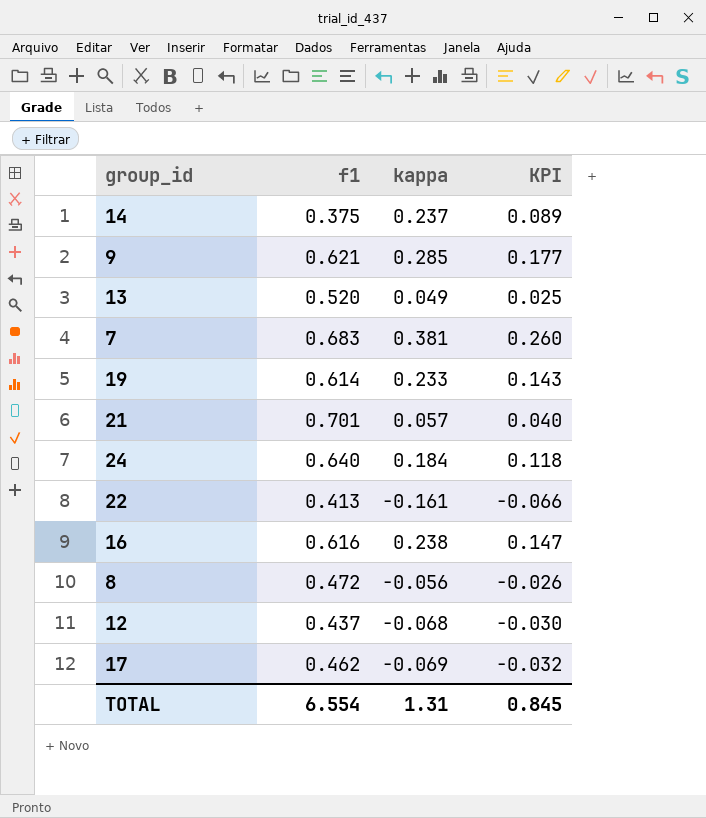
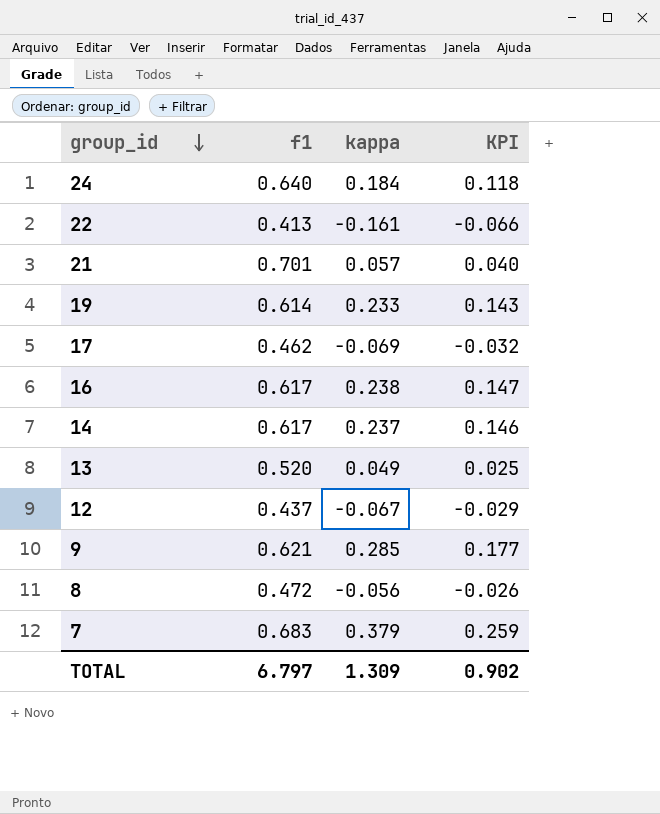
row order: none -> group_id descending
16 | f1: 0.616 -> 0.617
14 | f1: 0.375 -> 0.617
14 | KPI: 0.089 -> 0.146
12 | kappa: -0.068 -> -0.067
12 | KPI: -0.030 -> -0.029
7 | kappa: 0.381 -> 0.379
7 | KPI: 0.260 -> 0.259
TOTAL | f1: 6.554 -> 6.797
TOTAL | kappa: 1.31 -> 1.309
TOTAL | KPI: 0.845 -> 0.902

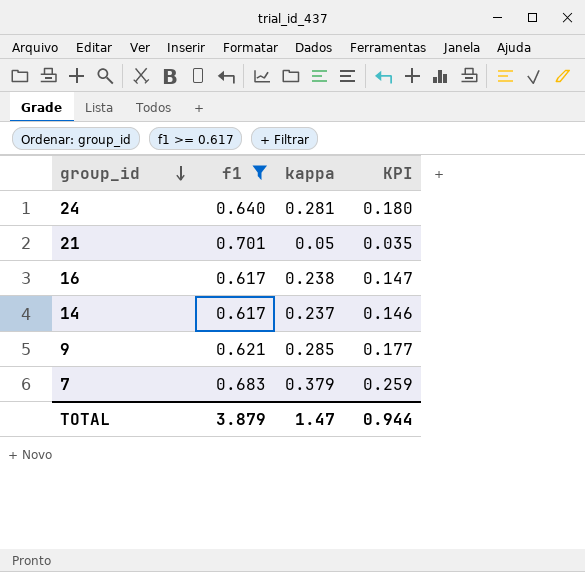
filter: none -> f1 >= 0.617
24 | kappa: 0.184 -> 0.281
24 | KPI: 0.118 -> 0.180
21 | kappa: 0.057 -> 0.05
21 | KPI: 0.040 -> 0.035
TOTAL | f1: 6.797 -> 3.879
TOTAL | kappa: 1.309 -> 1.47
TOTAL | KPI: 0.902 -> 0.944

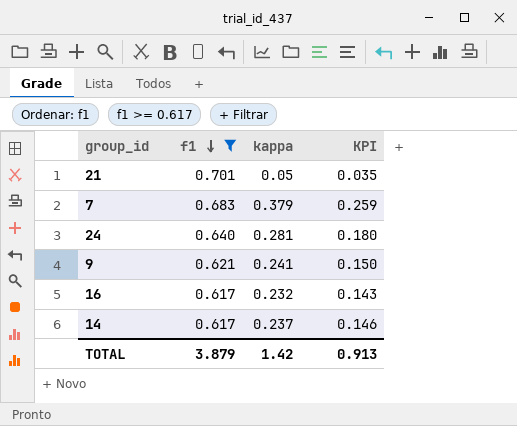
row order: group_id descending -> f1 descending
9 | kappa: 0.285 -> 0.241
9 | KPI: 0.177 -> 0.150
16 | kappa: 0.238 -> 0.232
16 | KPI: 0.147 -> 0.143
TOTAL | kappa: 1.47 -> 1.42
TOTAL | KPI: 0.944 -> 0.913

